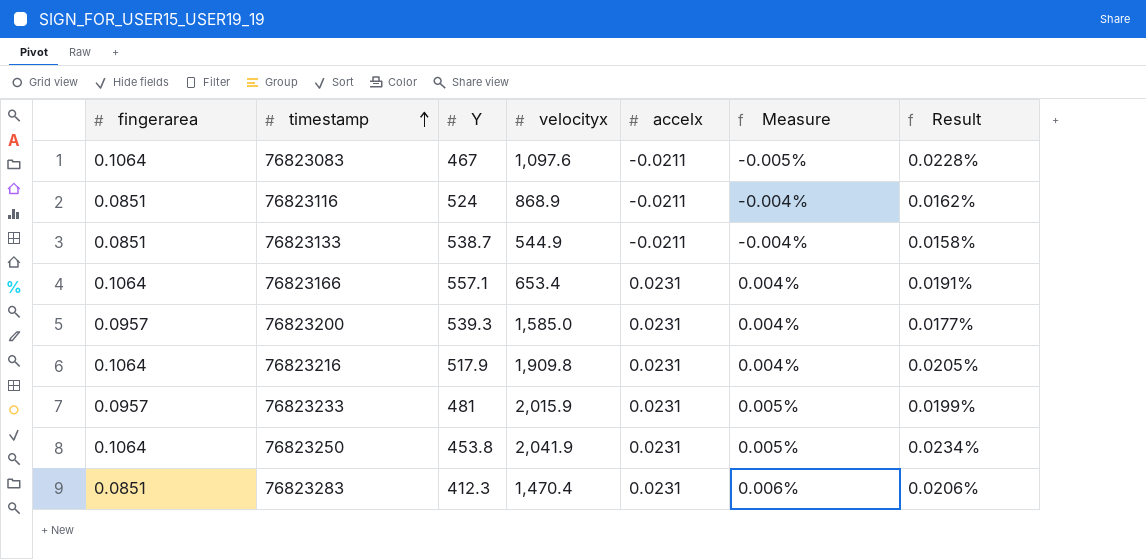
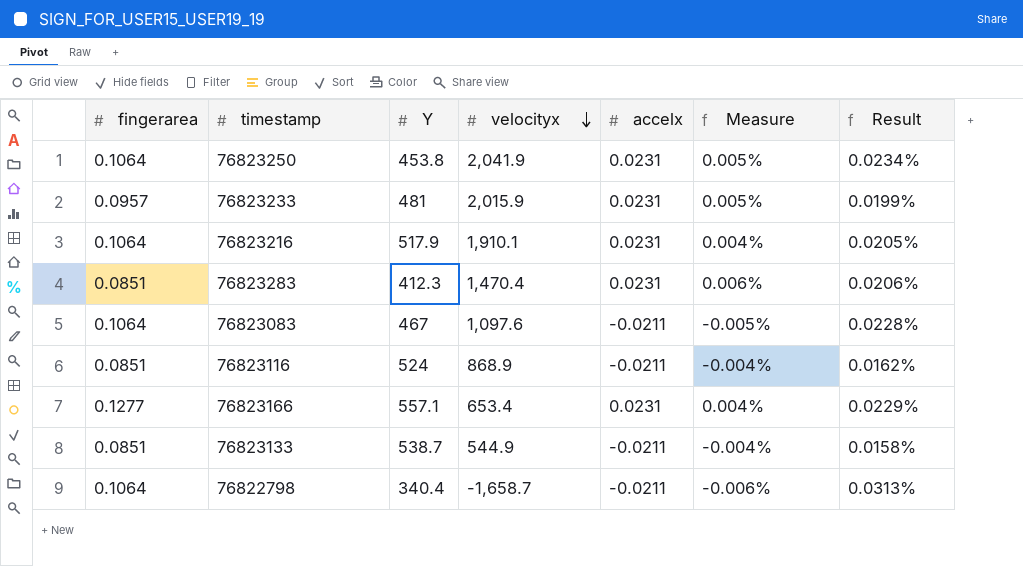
row order: timestamp ascending -> velocityx descending
row 76823200: 0.0957 | 539.3 | 1,585.0 | 0.0231 | 0.004% | 0.0177% -> none
76823216 | velocityx: 1,909.8 -> 1,910.1
76823166 | fingerarea: 0.1064 -> 0.1277
76823166 | Result: 0.0191% -> 0.0229%
row 76822798: none -> 0.1064 | 340.4 | -1,658.7 | -0.0211 | -0.006% | 0.0313%

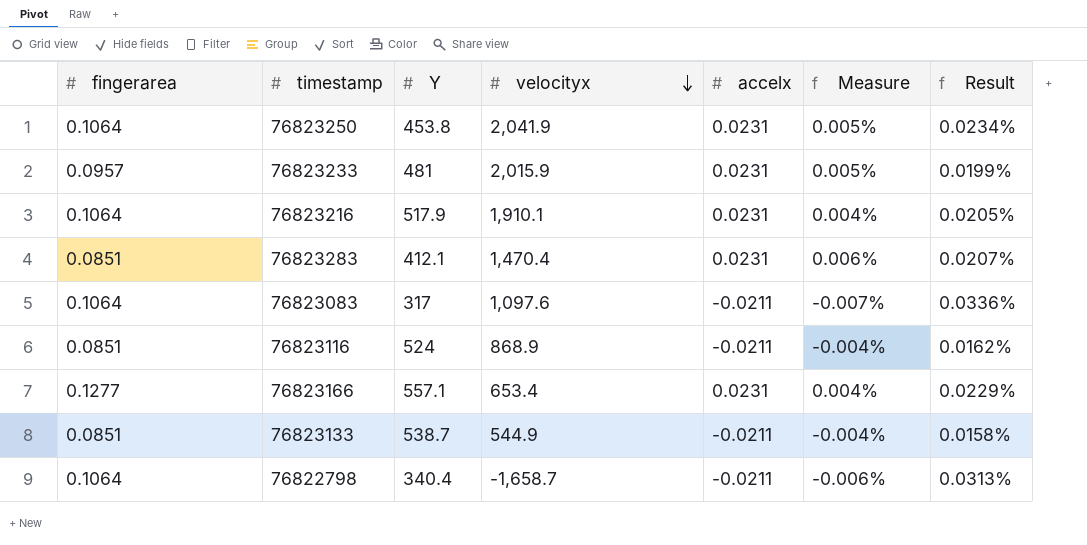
76823283 | Y: 412.3 -> 412.1
76823283 | Result: 0.0206% -> 0.0207%
76823083 | Y: 467 -> 317
76823083 | Measure: -0.005% -> -0.007%
76823083 | Result: 0.0228% -> 0.0336%

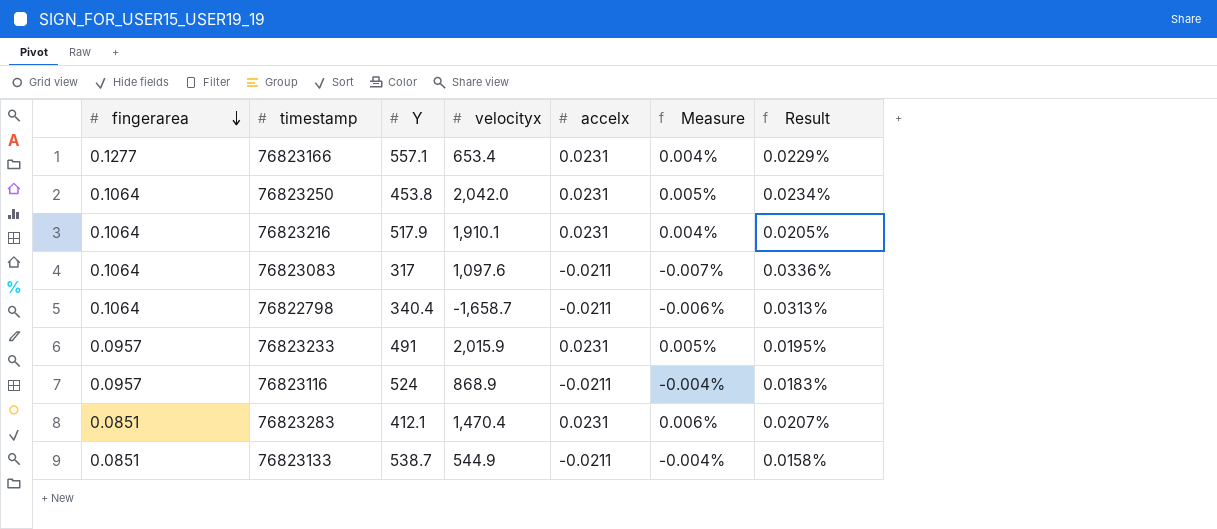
row order: velocityx descending -> fingerarea descending
76823250 | velocityx: 2,041.9 -> 2,042.0
76823233 | Y: 481 -> 491
76823233 | Result: 0.0199% -> 0.0195%
76823116 | fingerarea: 0.0851 -> 0.0957
76823116 | Result: 0.0162% -> 0.0183%

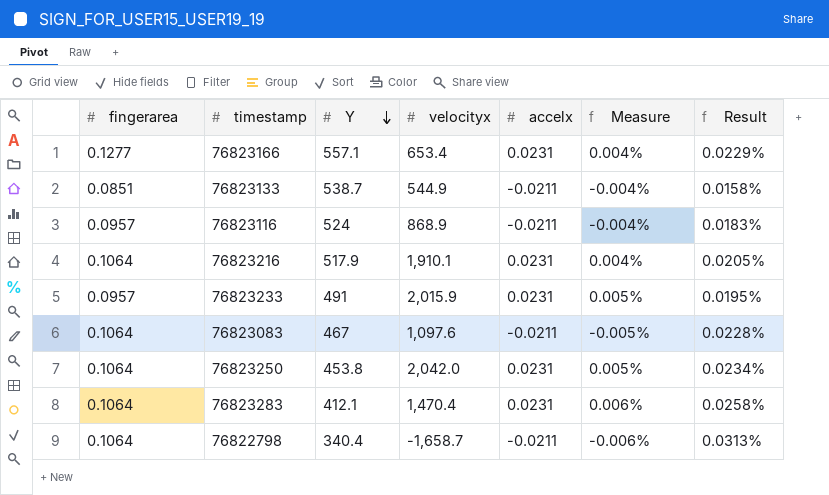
row order: fingerarea descending -> Y descending
76823083 | Y: 317 -> 467
76823083 | Measure: -0.007% -> -0.005%
76823083 | Result: 0.0336% -> 0.0228%
76823283 | fingerarea: 0.0851 -> 0.1064
76823283 | Result: 0.0207% -> 0.0258%

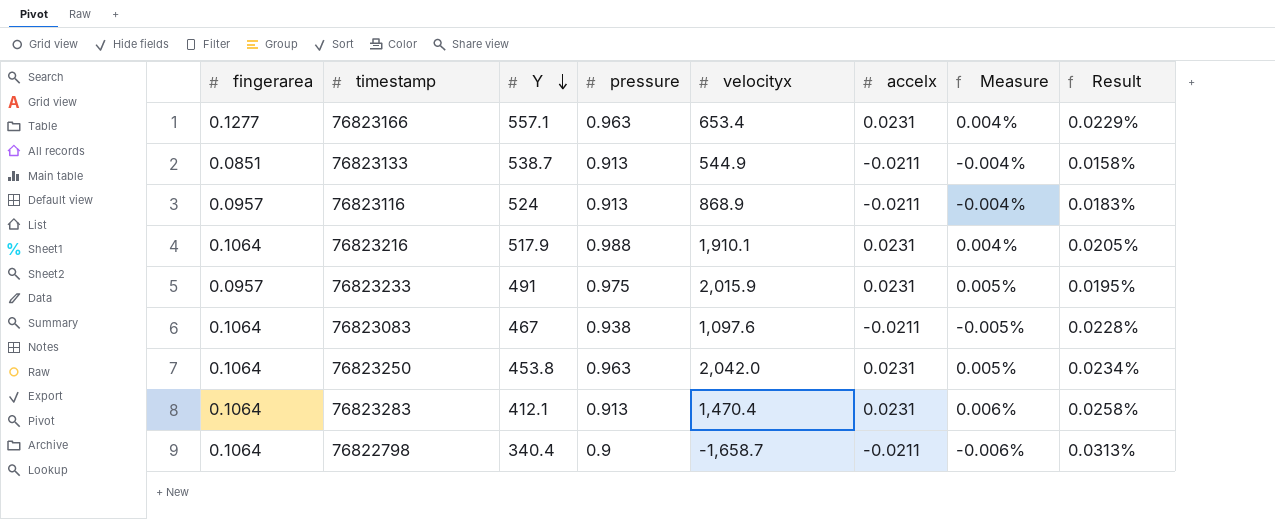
column pressure | position: none -> 4

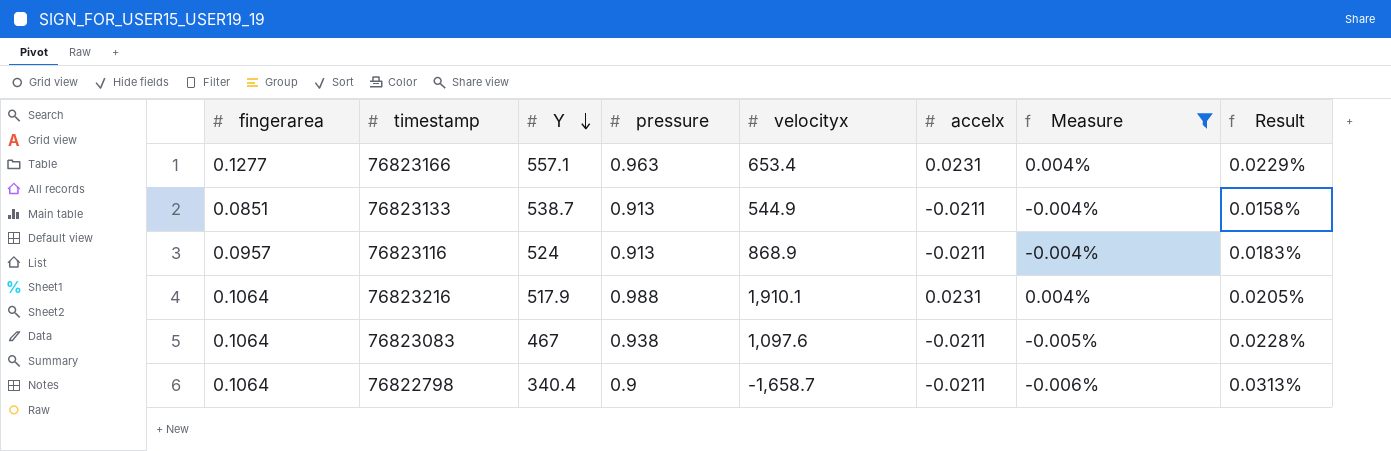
filter: none -> Measure <= 0.004%

